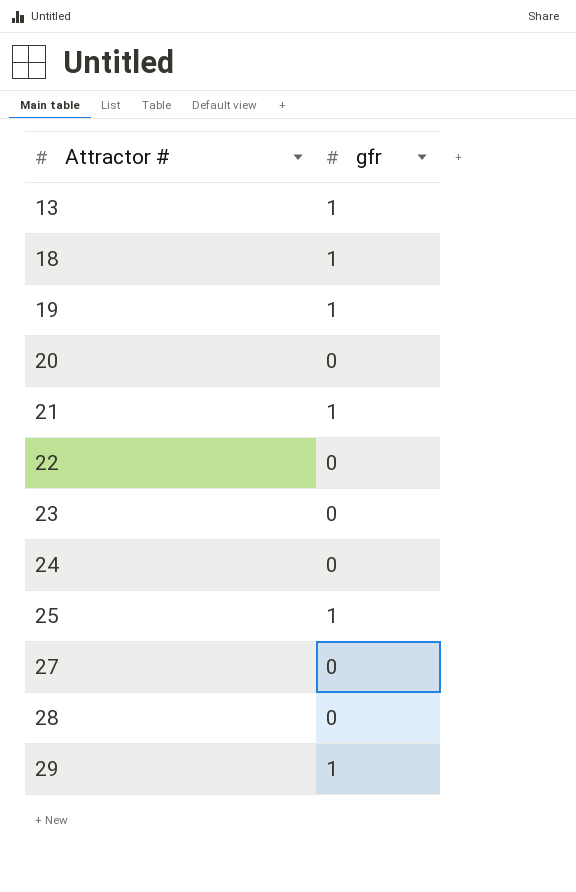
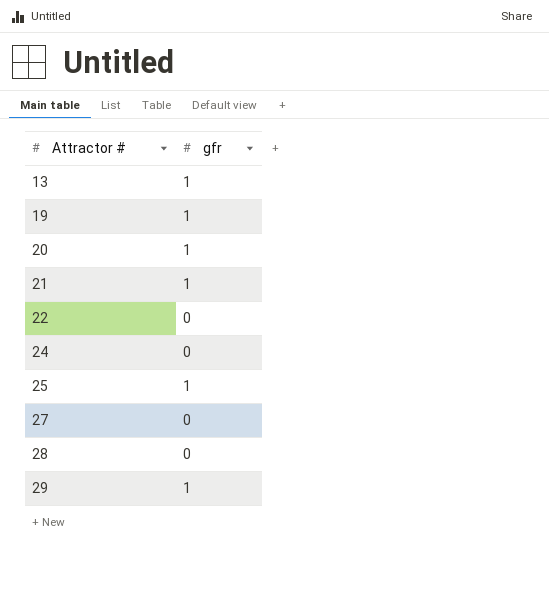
row 18: 1 -> none
row 23: 0 -> none
20 | gfr: 0 -> 1

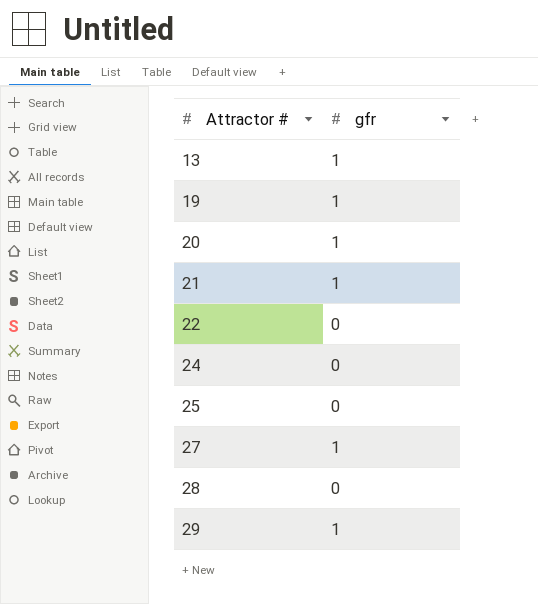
25 | gfr: 1 -> 0
27 | gfr: 0 -> 1

